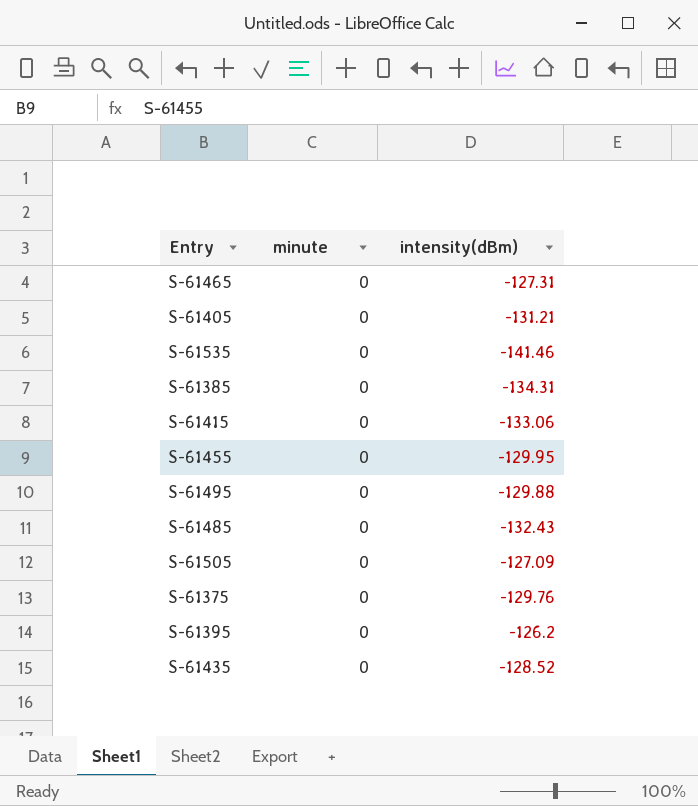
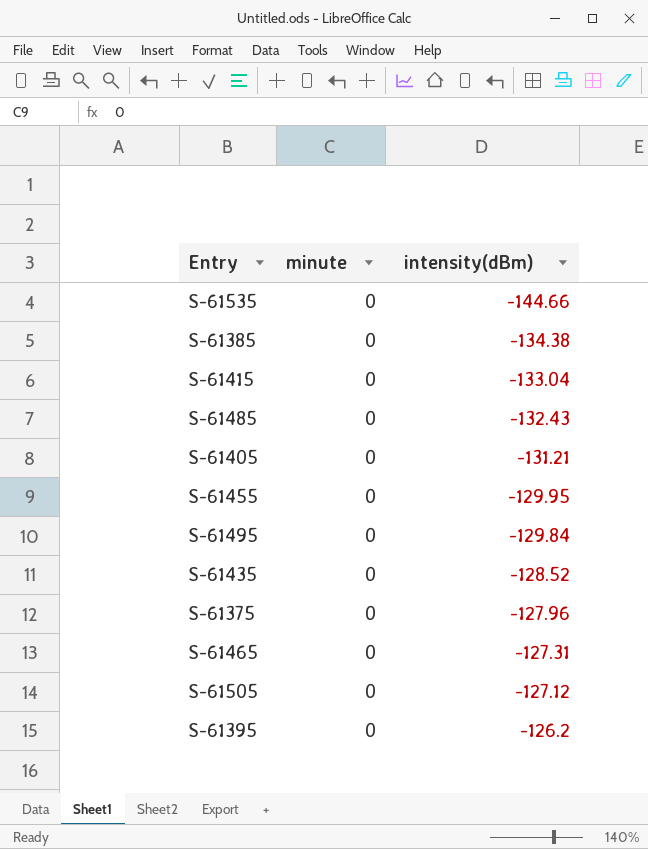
row order: none -> intensity(dBm) ascending
S-61535 | intensity(dBm): -141.46 -> -144.66
S-61385 | intensity(dBm): -134.31 -> -134.38
S-61415 | intensity(dBm): -133.06 -> -133.04
S-61495 | intensity(dBm): -129.88 -> -129.84
S-61375 | intensity(dBm): -129.76 -> -127.96
S-61505 | intensity(dBm): -127.09 -> -127.12

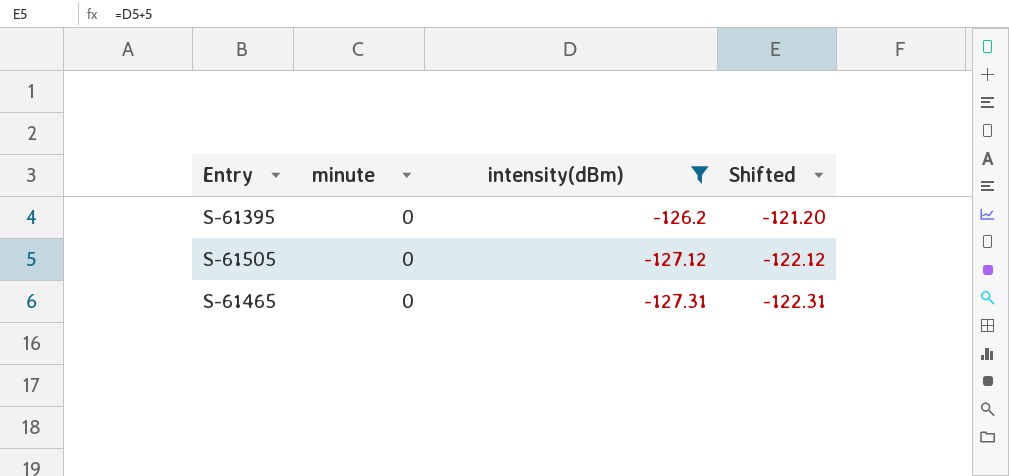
filter: none -> intensity(dBm) >= -127.31
row order: intensity(dBm) ascending -> intensity(dBm) descending
column Shifted | formula: none -> [intensity(dBm)] + 5

